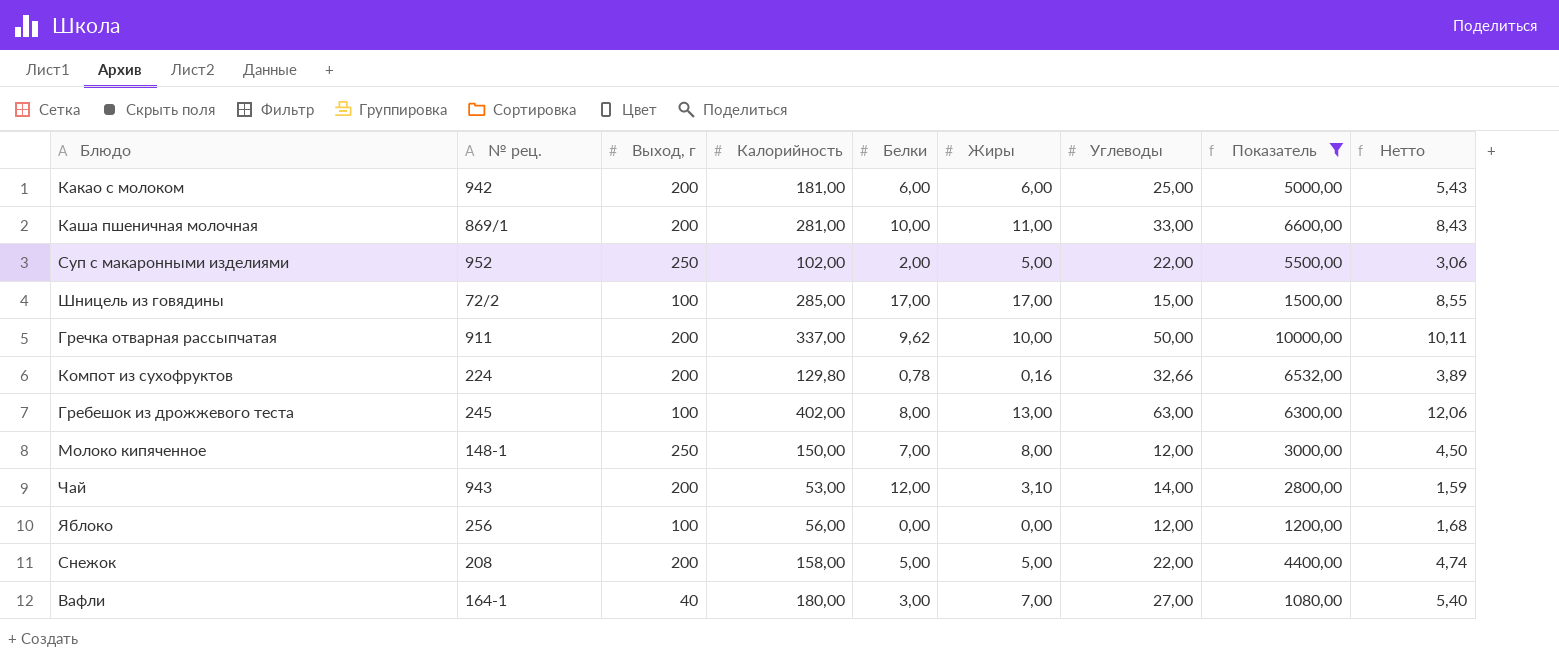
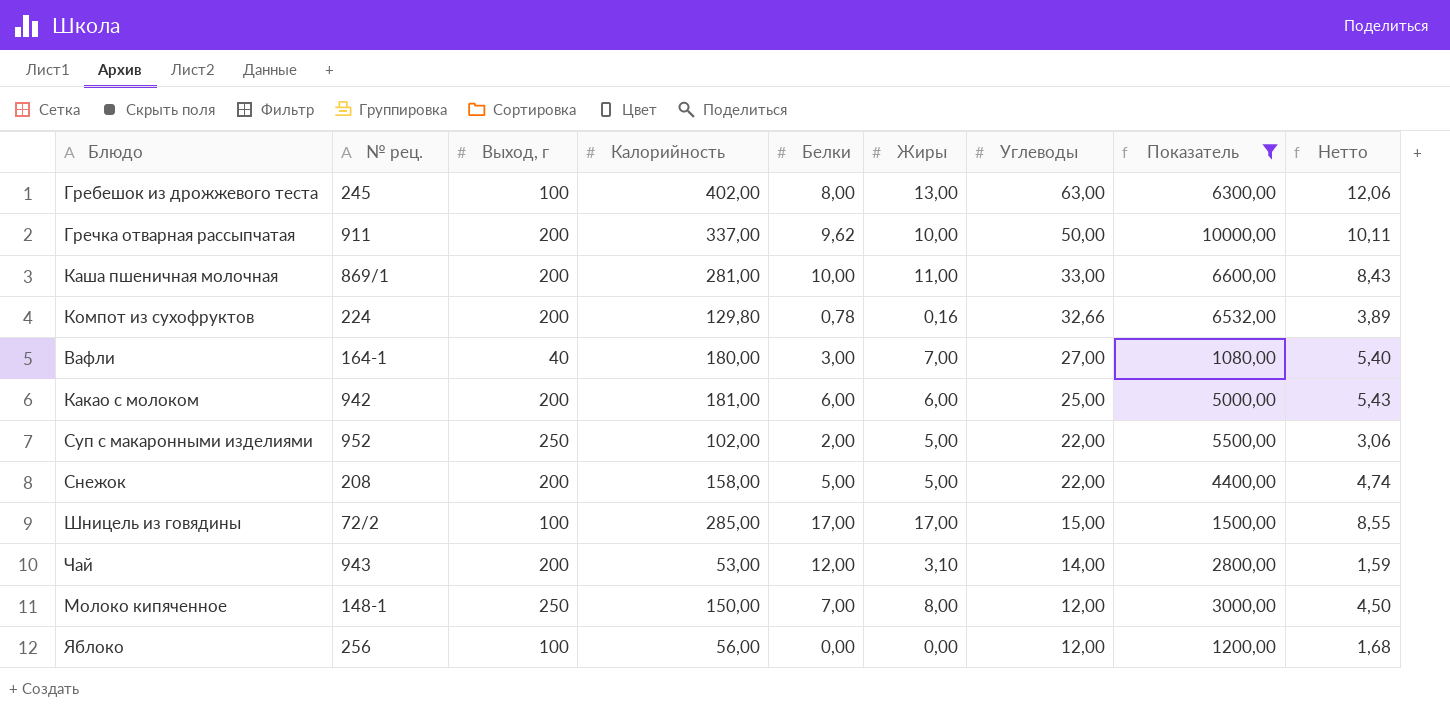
row order: none -> Углеводы descending

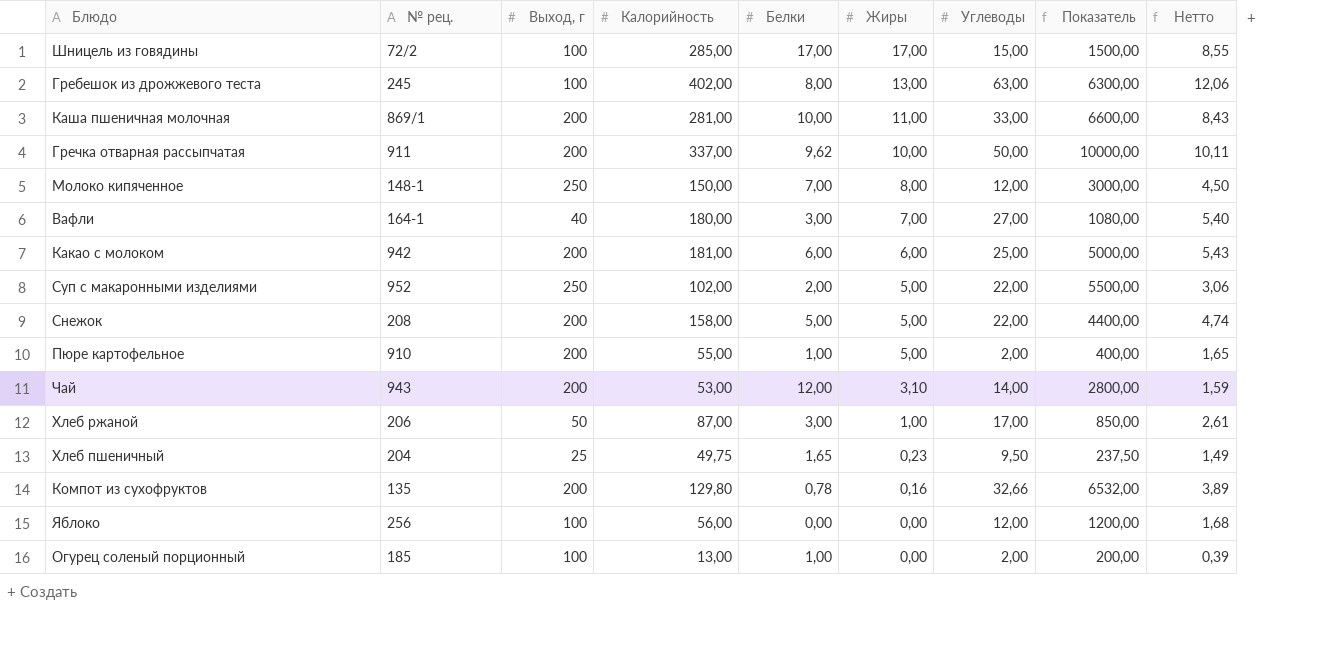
filter: Показатель >= 1080,00 -> none
row order: Углеводы descending -> Жиры descending
Компот из сухофруктов | № рец.: 224 -> 135

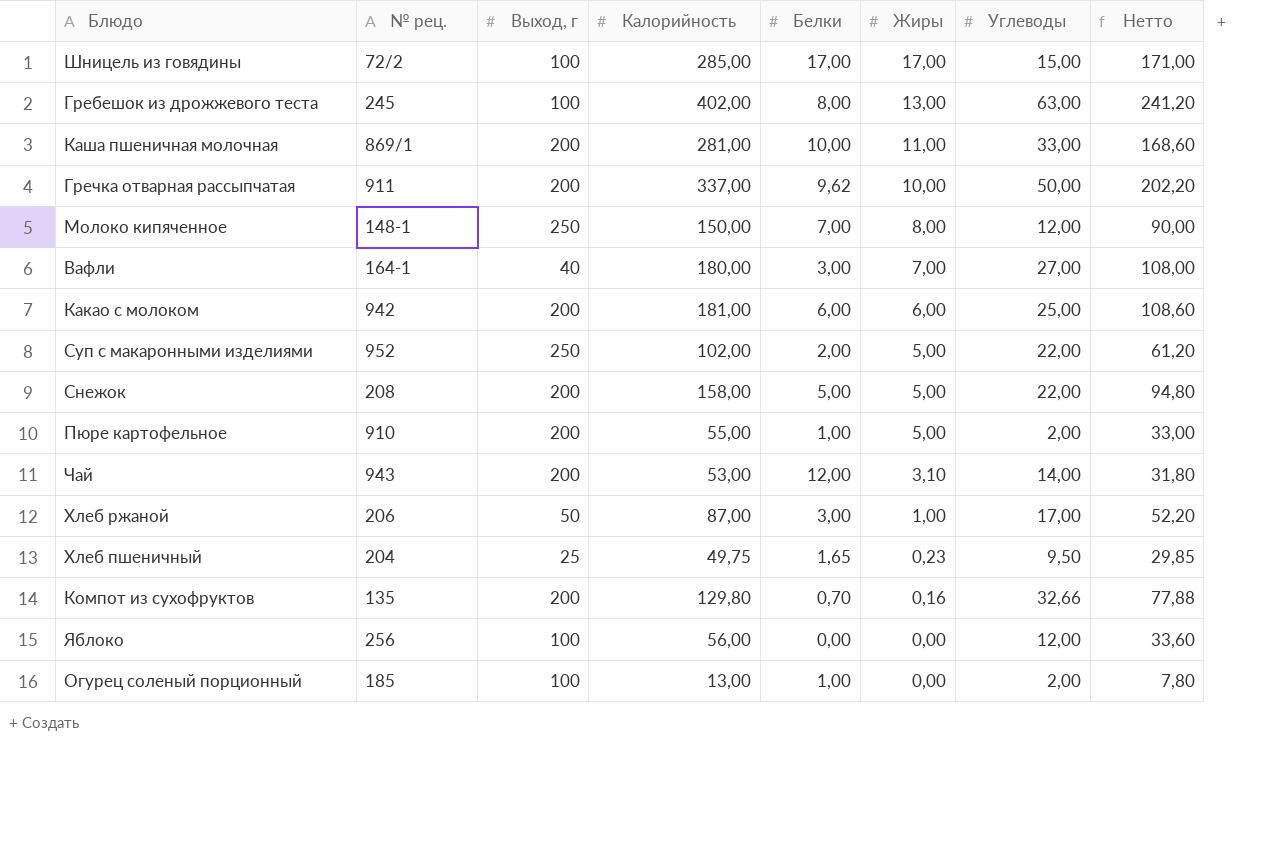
column Показатель | formula: [Выход, г] * [Углеводы] -> none
column Нетто | formula: [Калорийность] * 0,03 -> [Калорийность] * 0,6
Компот из сухофруктов | Белки: 0,78 -> 0,70

